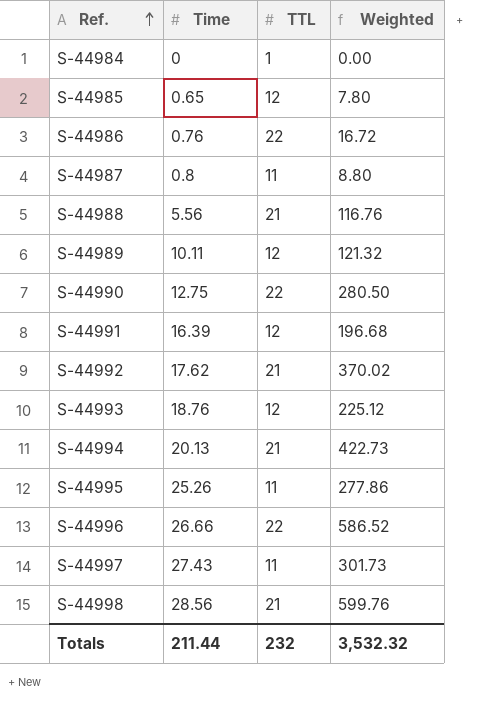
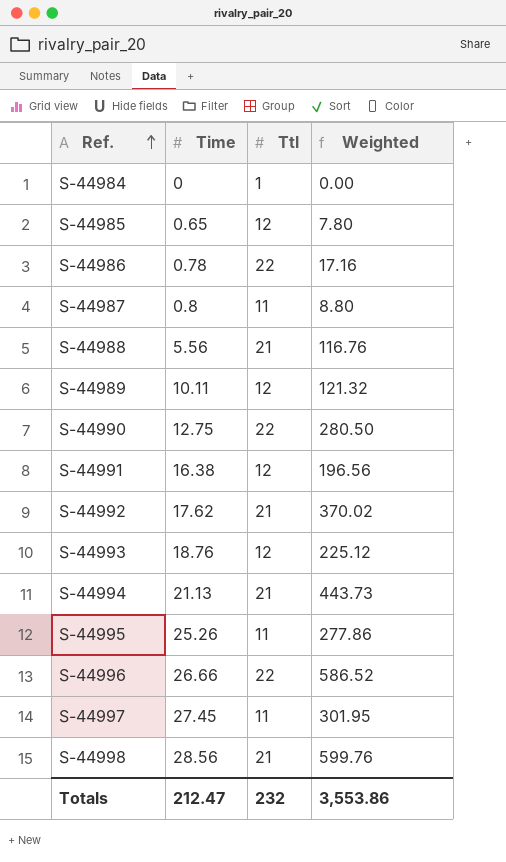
column name: TTL -> Ttl
S-44986 | Time: 0.76 -> 0.78
S-44986 | Weighted: 16.72 -> 17.16
S-44991 | Time: 16.39 -> 16.38
S-44991 | Weighted: 196.68 -> 196.56
S-44994 | Time: 20.13 -> 21.13
S-44994 | Weighted: 422.73 -> 443.73
S-44997 | Time: 27.43 -> 27.45
S-44997 | Weighted: 301.73 -> 301.95
Totals | Time: 211.44 -> 212.47
Totals | Weighted: 3,532.32 -> 3,553.86

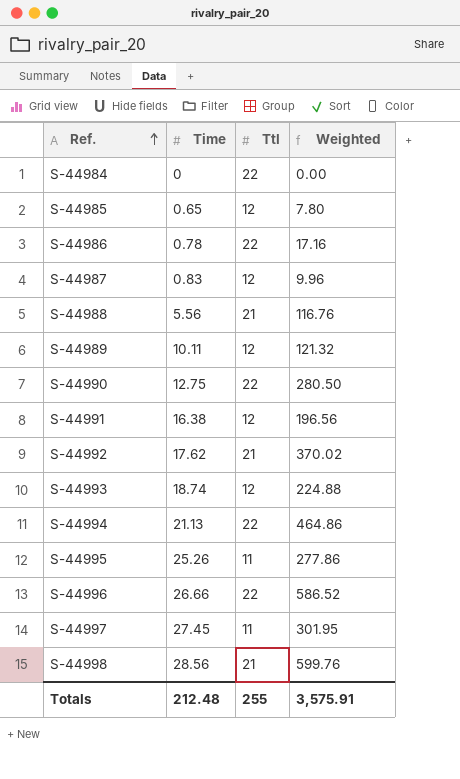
S-44984 | Ttl: 1 -> 22
S-44987 | Time: 0.8 -> 0.83
S-44987 | Ttl: 11 -> 12
S-44987 | Weighted: 8.80 -> 9.96
S-44993 | Time: 18.76 -> 18.74
S-44993 | Weighted: 225.12 -> 224.88
S-44994 | Ttl: 21 -> 22
S-44994 | Weighted: 443.73 -> 464.86
Totals | Time: 212.47 -> 212.48
Totals | Ttl: 232 -> 255
Totals | Weighted: 3,553.86 -> 3,575.91

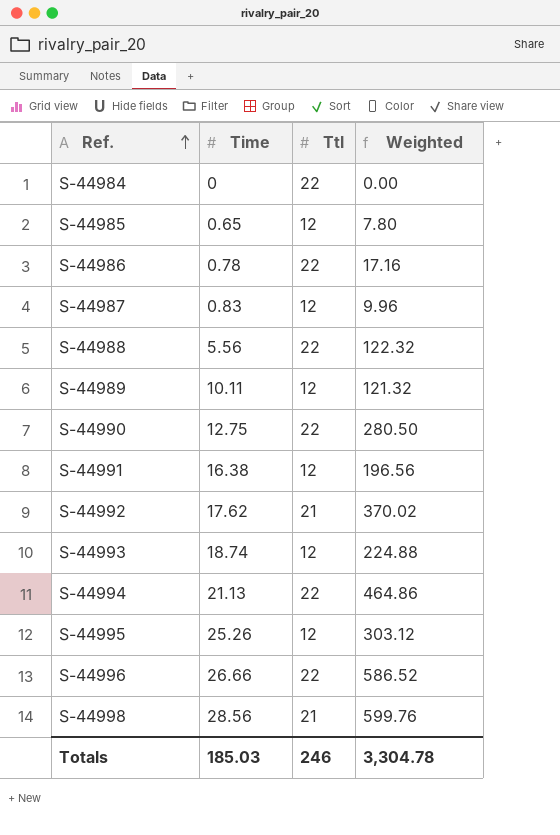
row S-44997: 27.45 | 11 | 301.95 -> none
S-44988 | Ttl: 21 -> 22
S-44988 | Weighted: 116.76 -> 122.32
S-44995 | Ttl: 11 -> 12
S-44995 | Weighted: 277.86 -> 303.12
Totals | Time: 212.48 -> 185.03
Totals | Ttl: 255 -> 246
Totals | Weighted: 3,575.91 -> 3,304.78

